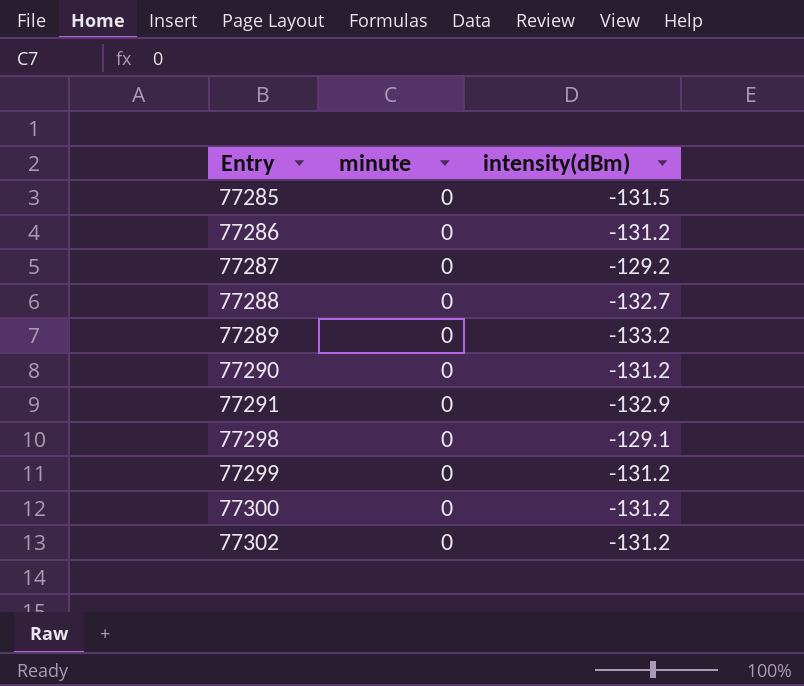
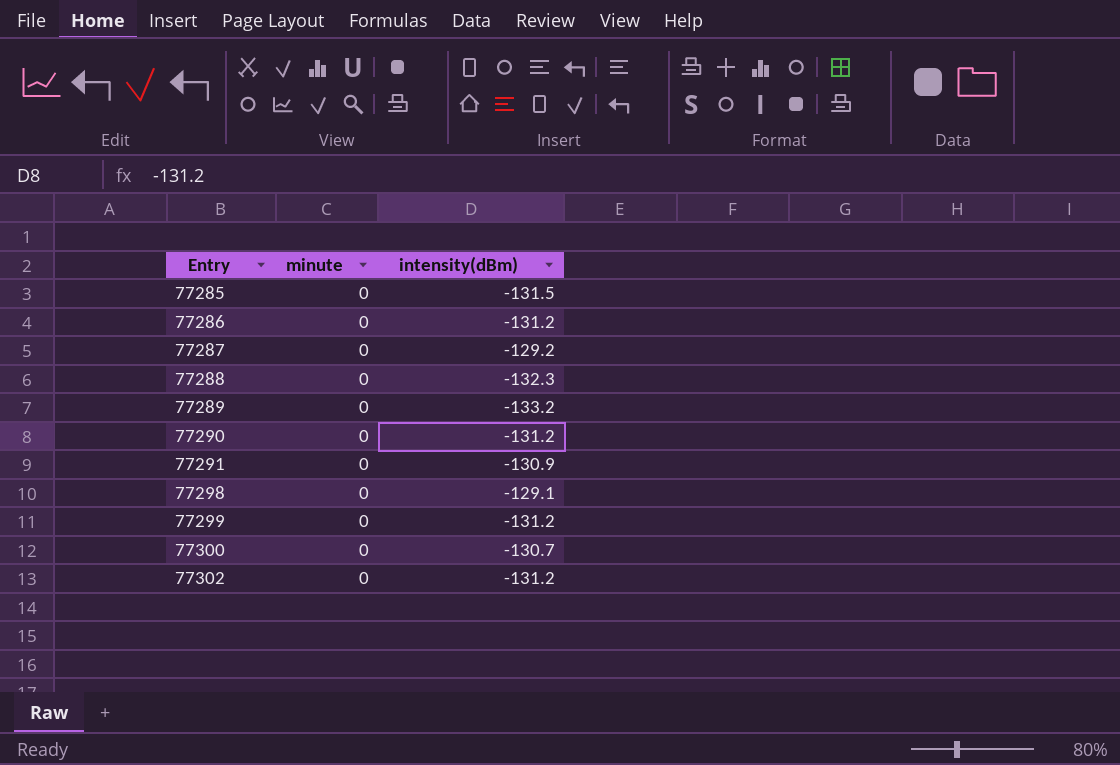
77288 | intensity(dBm): -132.7 -> -132.3
77291 | intensity(dBm): -132.9 -> -130.9
77300 | intensity(dBm): -131.2 -> -130.7

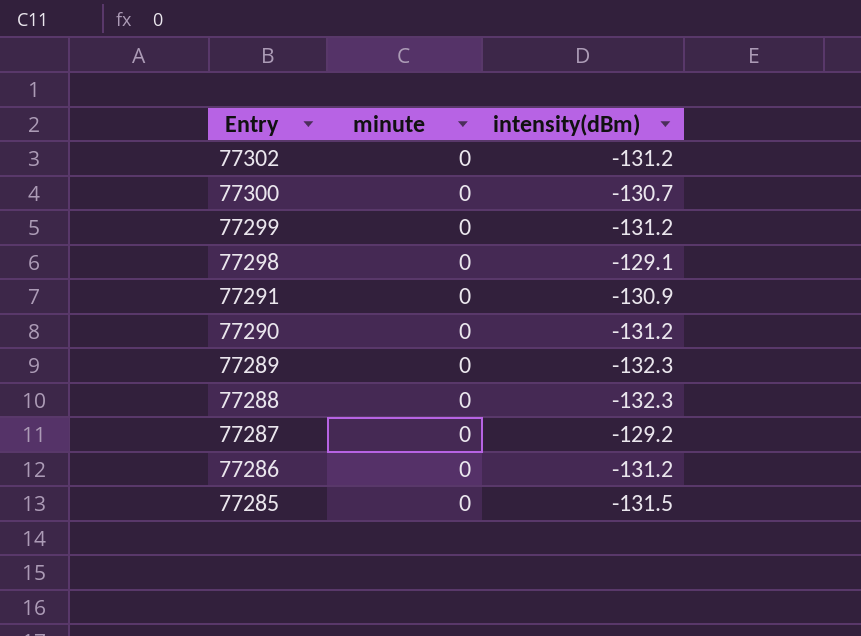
row order: Entry ascending -> Entry descending
77289 | intensity(dBm): -133.2 -> -132.3

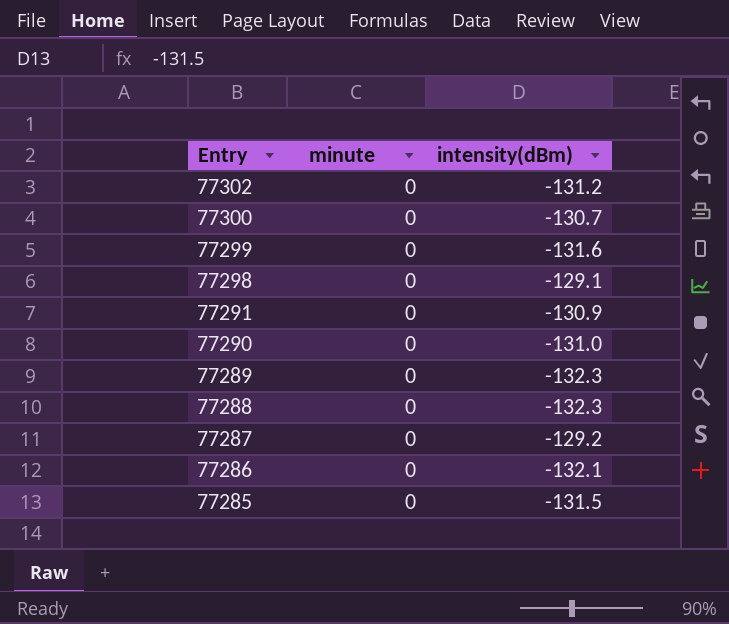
77299 | intensity(dBm): -131.2 -> -131.6
77290 | intensity(dBm): -131.2 -> -131.0
77286 | intensity(dBm): -131.2 -> -132.1

